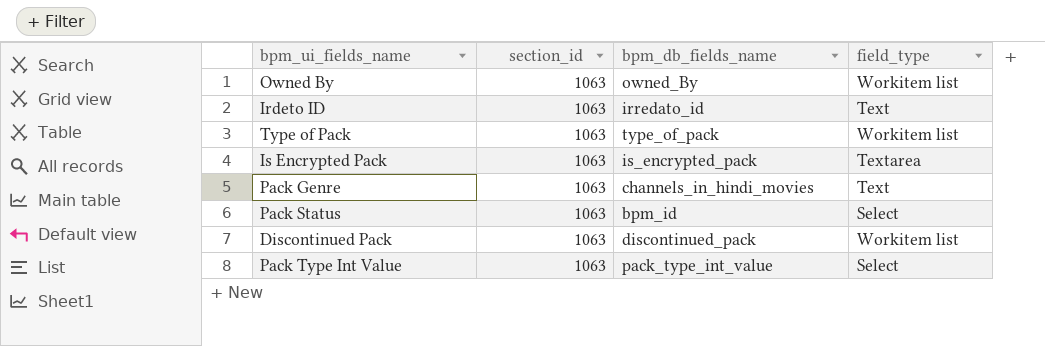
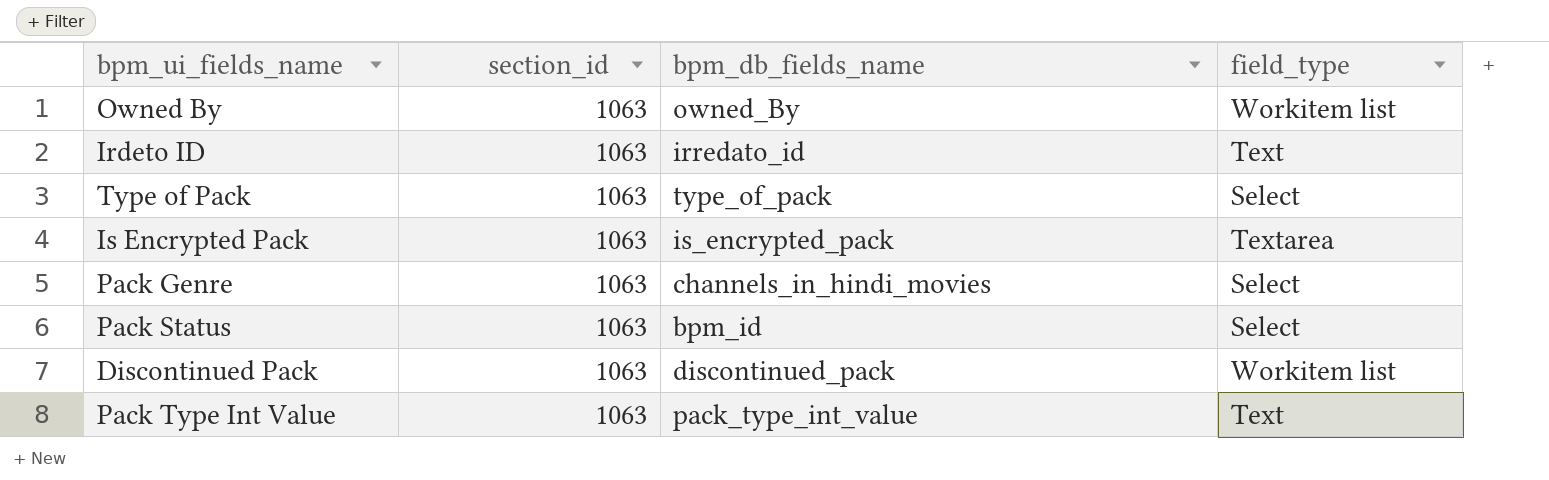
Type of Pack | field_type: Workitem list -> Select
Pack Genre | field_type: Text -> Select
Pack Type Int Value | field_type: Select -> Text

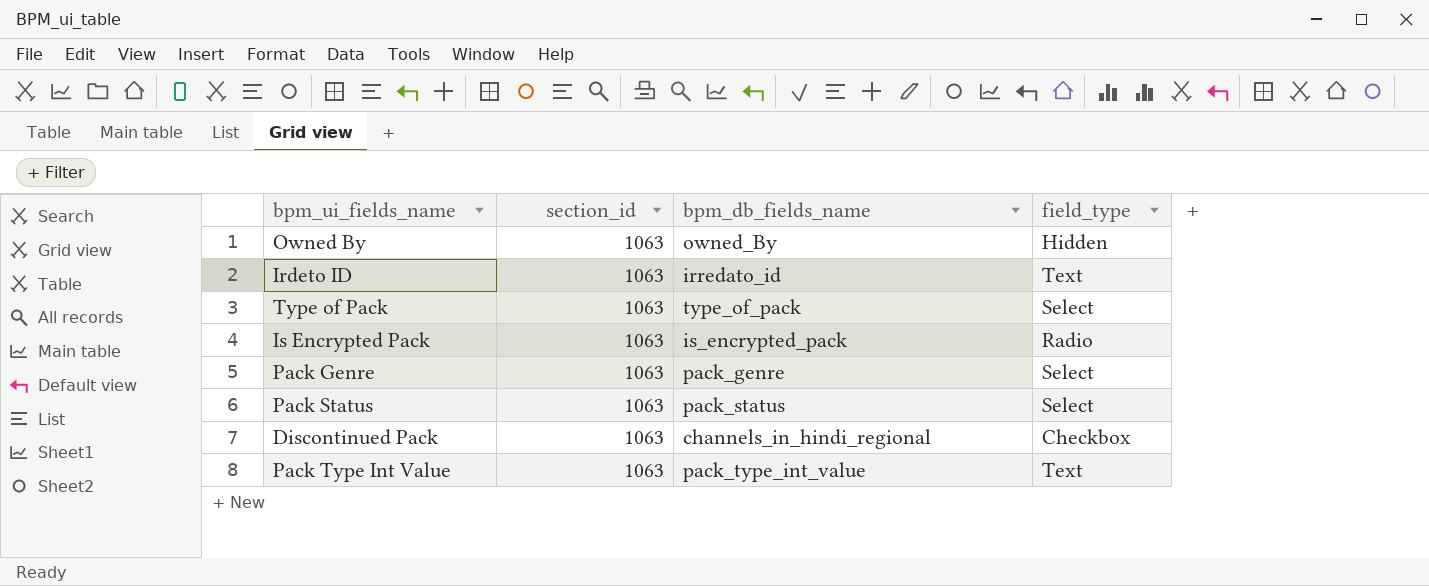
Owned By | field_type: Workitem list -> Hidden
Is Encrypted Pack | field_type: Textarea -> Radio
Pack Genre | bpm_db_fields_name: channels_in_hindi_movies -> pack_genre
Pack Status | bpm_db_fields_name: bpm_id -> pack_status
Discontinued Pack | bpm_db_fields_name: discontinued_pack -> channels_in_hindi_regional
Discontinued Pack | field_type: Workitem list -> Checkbox

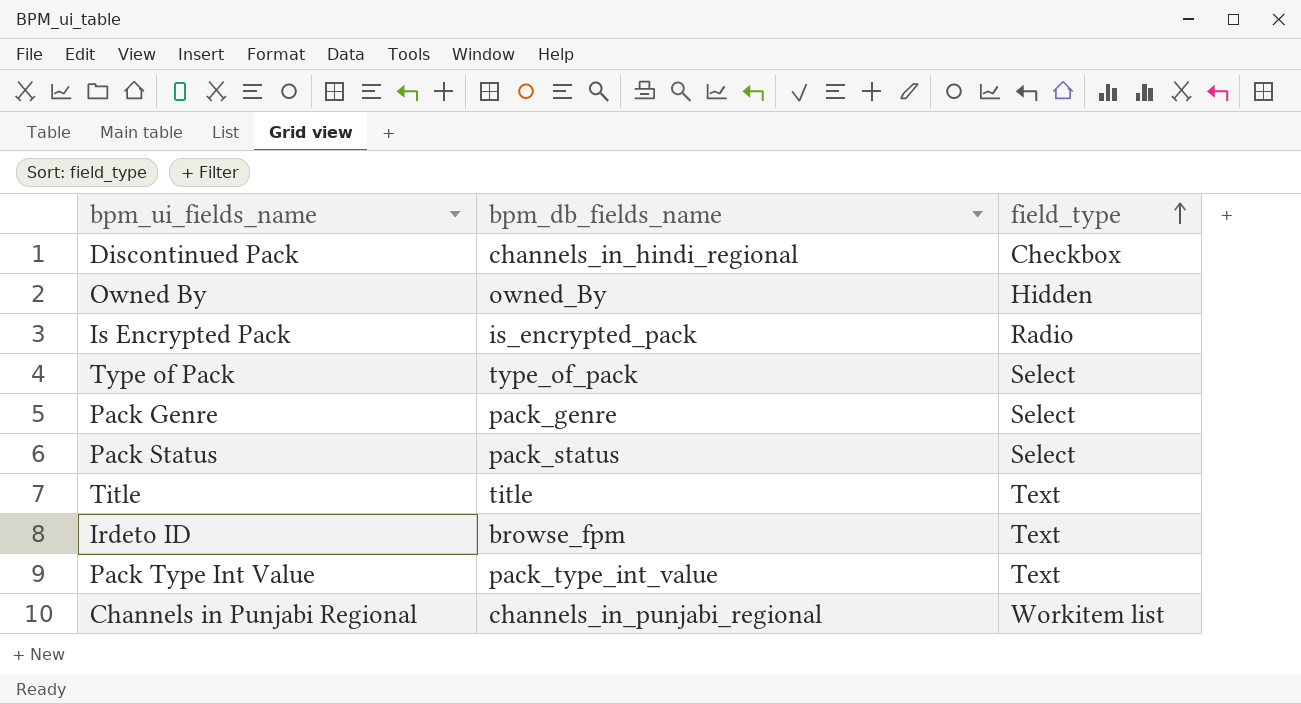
row order: none -> field_type ascending
column section_id | position: 2 -> none
row Title: none -> title | Text
Irdeto ID | bpm_db_fields_name: irredato_id -> browse_fpm
row Channels in Punjabi Regional: none -> channels_in_punjabi_regional | Workitem list

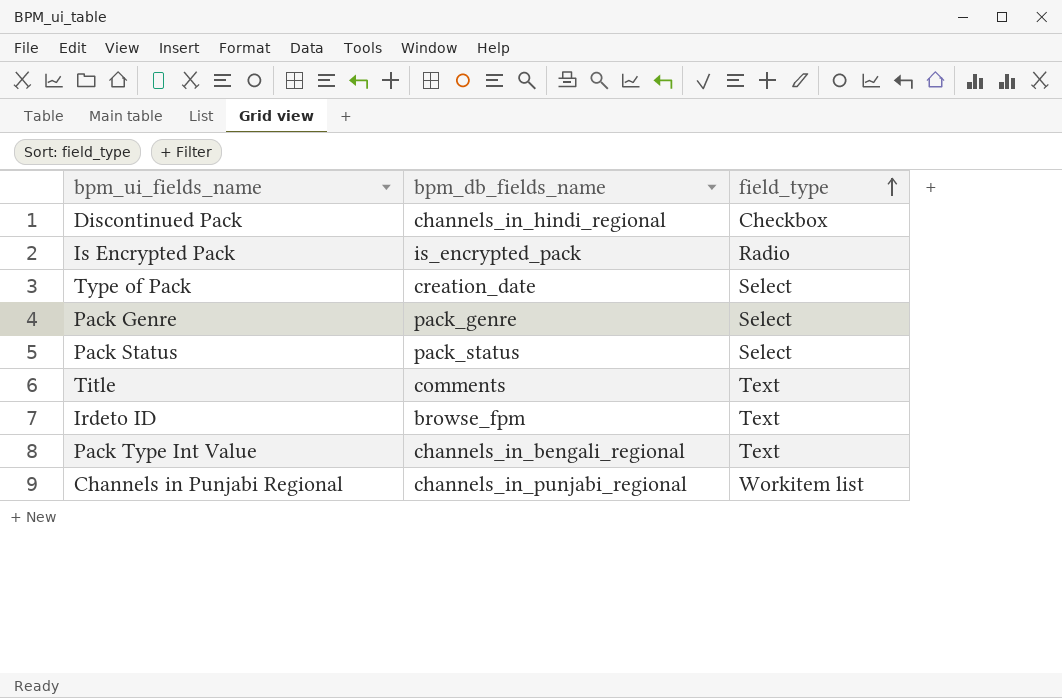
row Owned By: owned_By | Hidden -> none
Type of Pack | bpm_db_fields_name: type_of_pack -> creation_date
Title | bpm_db_fields_name: title -> comments
Pack Type Int Value | bpm_db_fields_name: pack_type_int_value -> channels_in_bengali_regional

